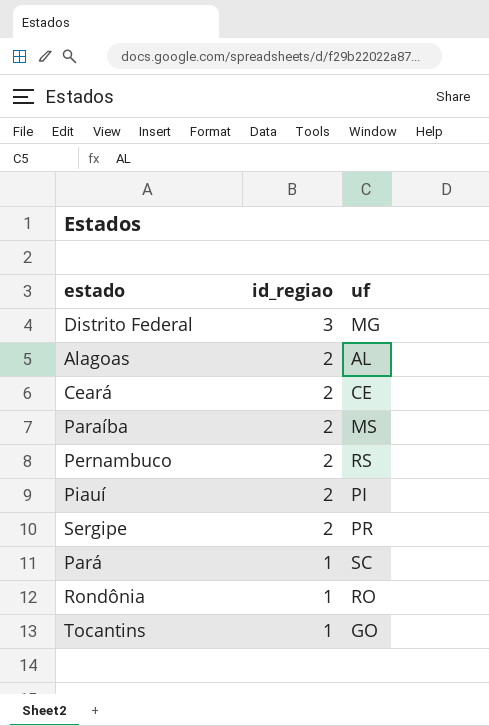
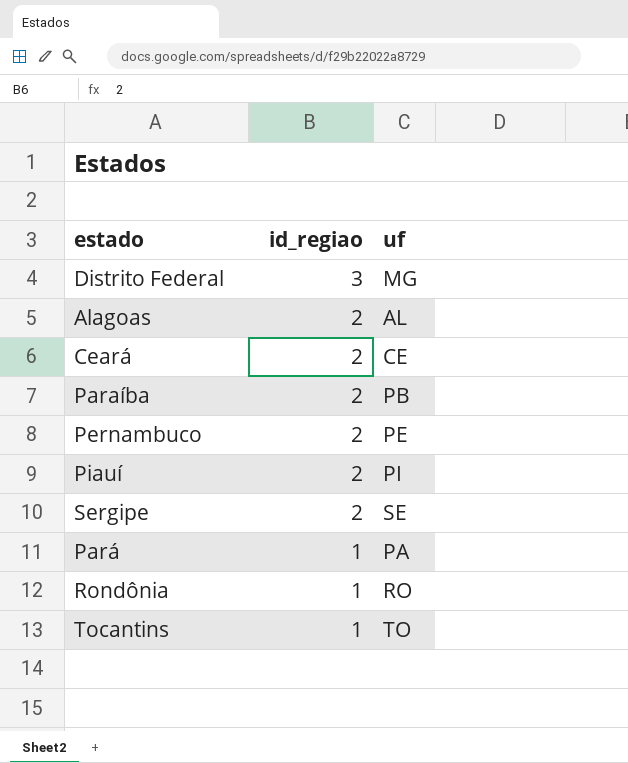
Paraíba | uf: MS -> PB
Pernambuco | uf: RS -> PE
Sergipe | uf: PR -> SE
Pará | uf: SC -> PA
Tocantins | uf: GO -> TO

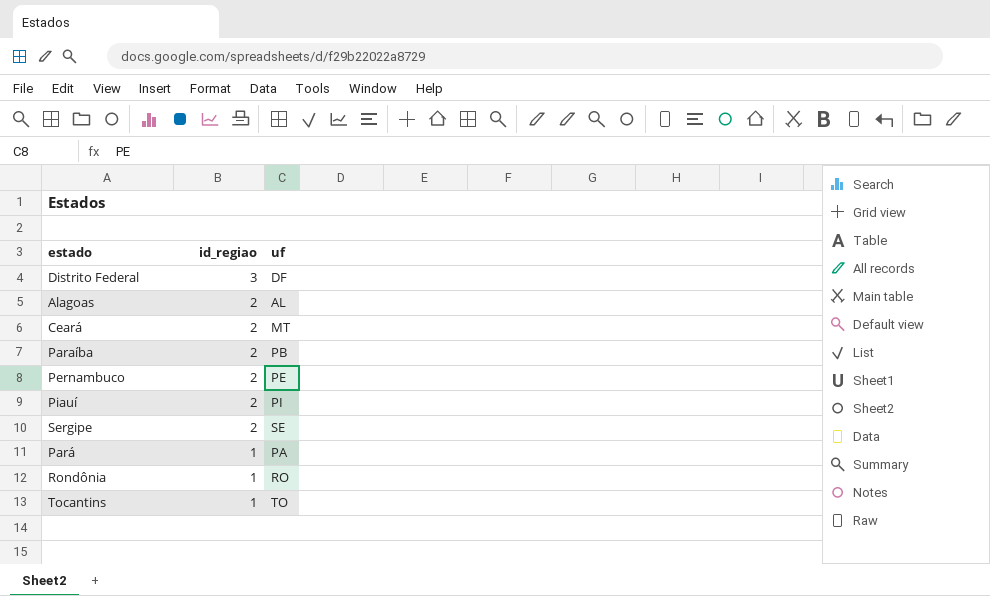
Distrito Federal | uf: MG -> DF
Ceará | uf: CE -> MT

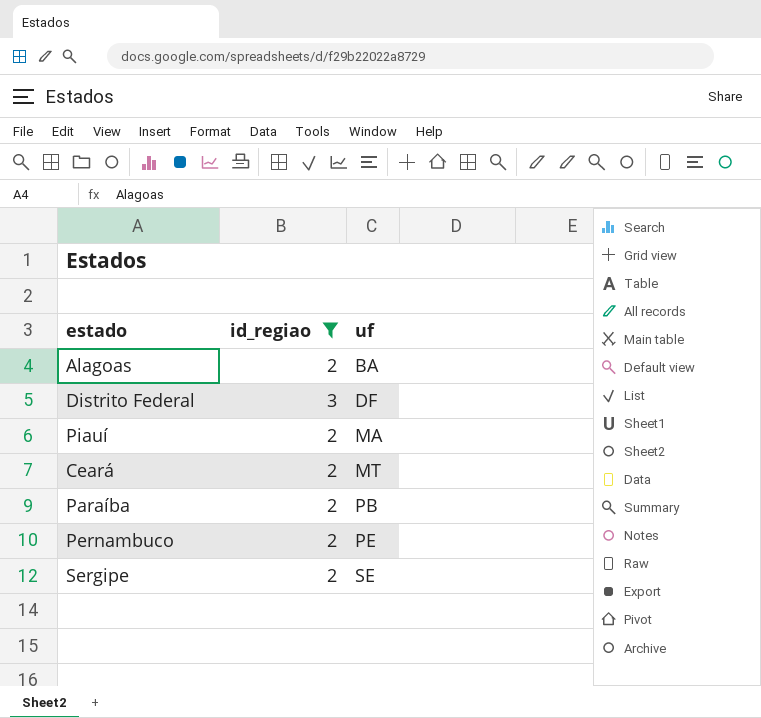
filter: none -> id_regiao != 1
row order: id_regiao descending -> uf ascending
Alagoas | uf: AL -> BA
Piauí | uf: PI -> MA

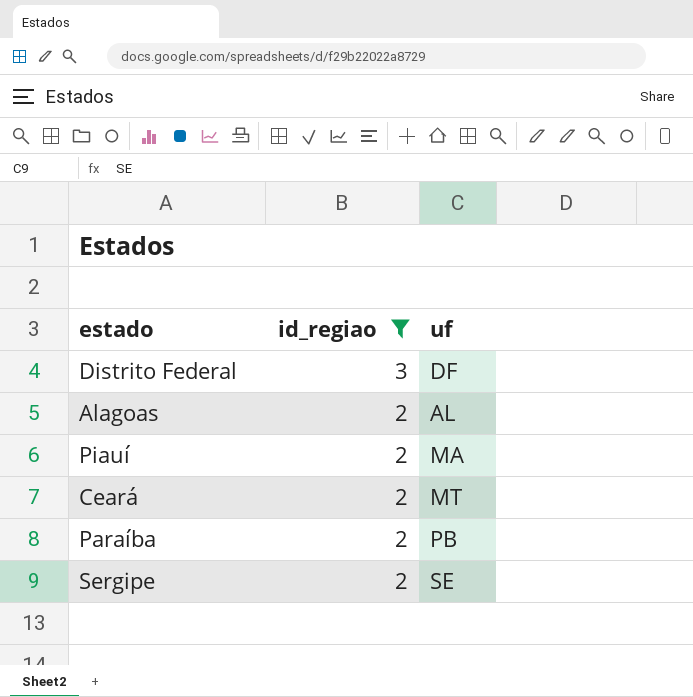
row order: uf ascending -> id_regiao descending
row Pernambuco: 2 | PE -> none
Alagoas | uf: BA -> AL

